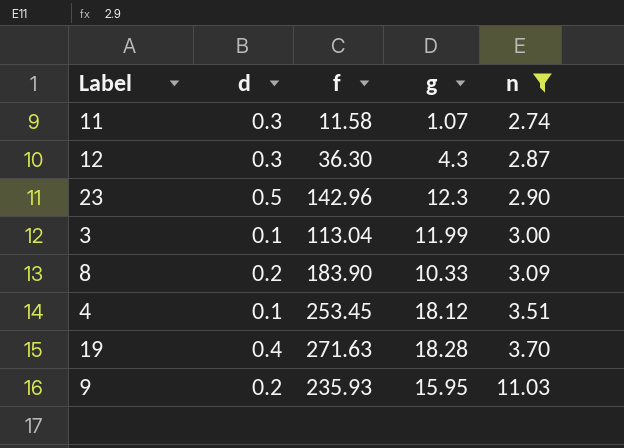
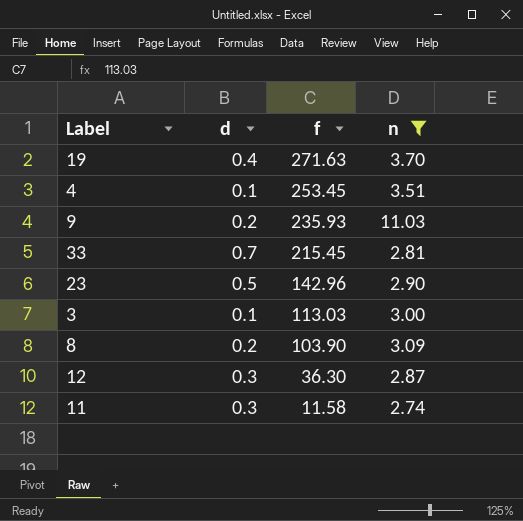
row order: n ascending -> f descending
column g | position: 4 -> none
row 33: none -> 0.7 | 215.45 | 2.81
3 | f: 113.04 -> 113.03
8 | f: 183.90 -> 103.90

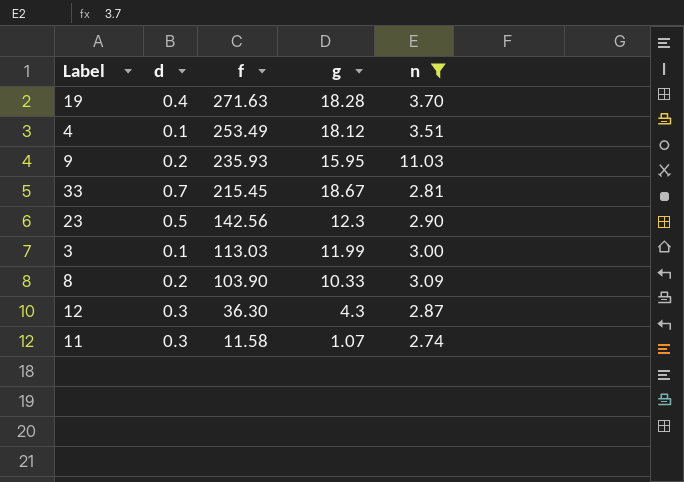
column g | position: none -> 4
4 | f: 253.45 -> 253.49
23 | f: 142.96 -> 142.56

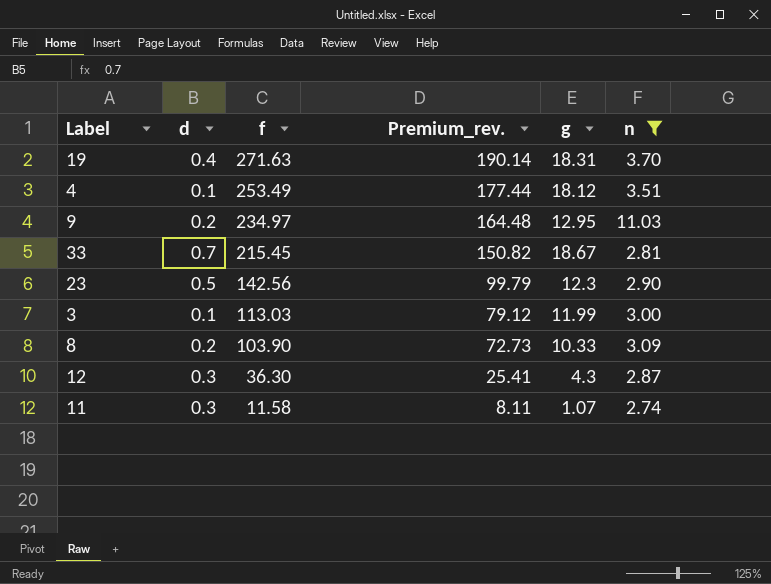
column Premium_rev. | formula: none -> [f] * 0.7
19 | g: 18.28 -> 18.31
9 | f: 235.93 -> 234.97
9 | g: 15.95 -> 12.95

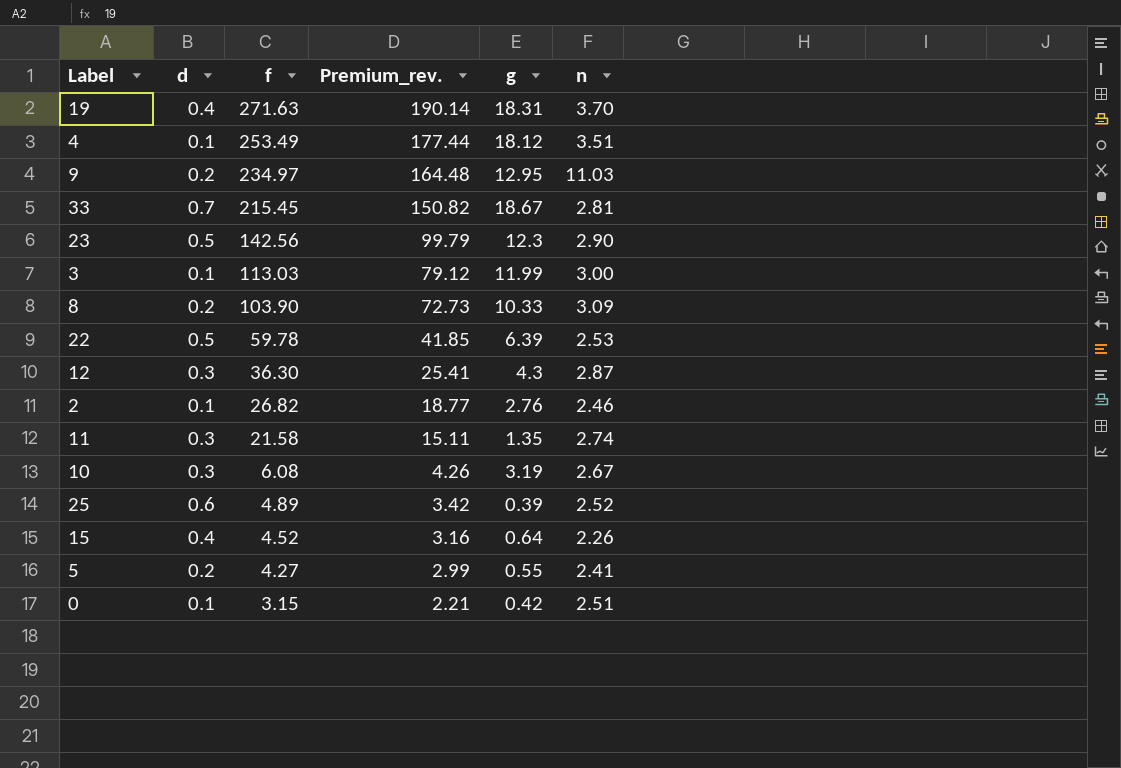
filter: n >= 2.74 -> none
11 | f: 11.58 -> 21.58
11 | Premium_rev.: 8.11 -> 15.11
11 | g: 1.07 -> 1.35

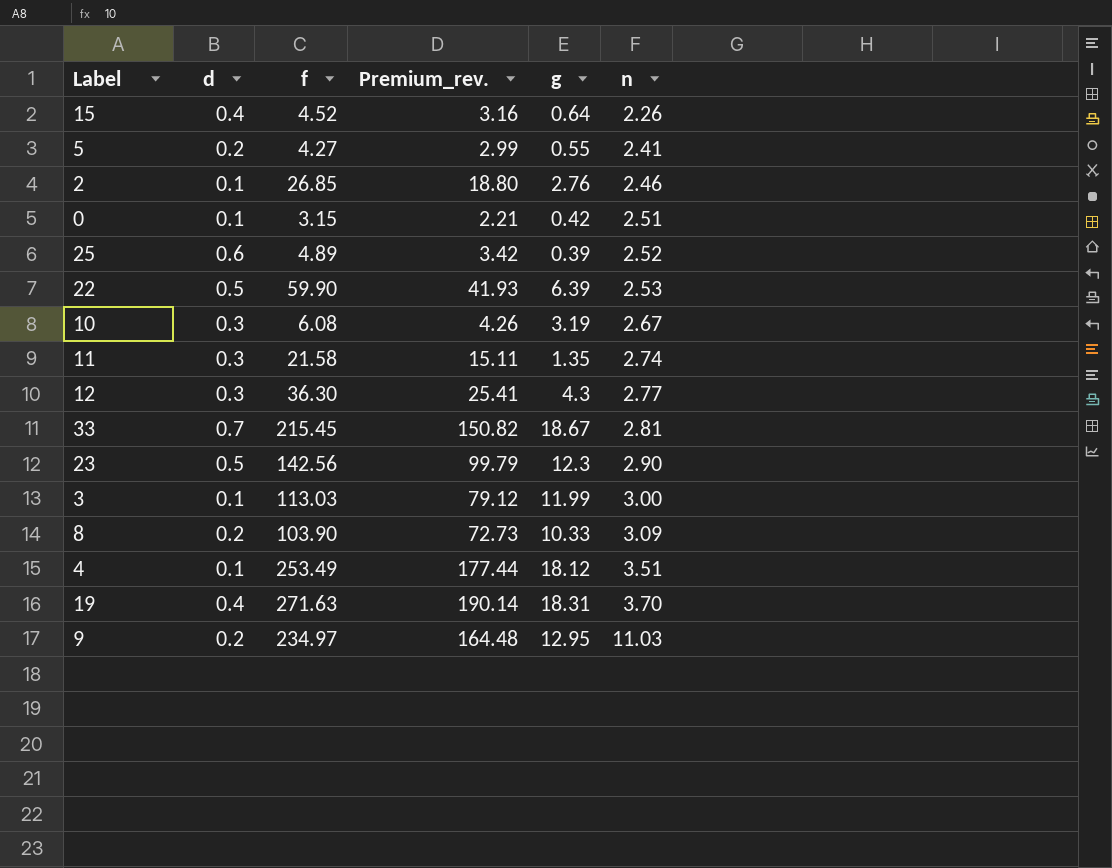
row order: f descending -> n ascending
2 | f: 26.82 -> 26.85
2 | Premium_rev.: 18.77 -> 18.80
22 | f: 59.78 -> 59.90
22 | Premium_rev.: 41.85 -> 41.93
12 | n: 2.87 -> 2.77

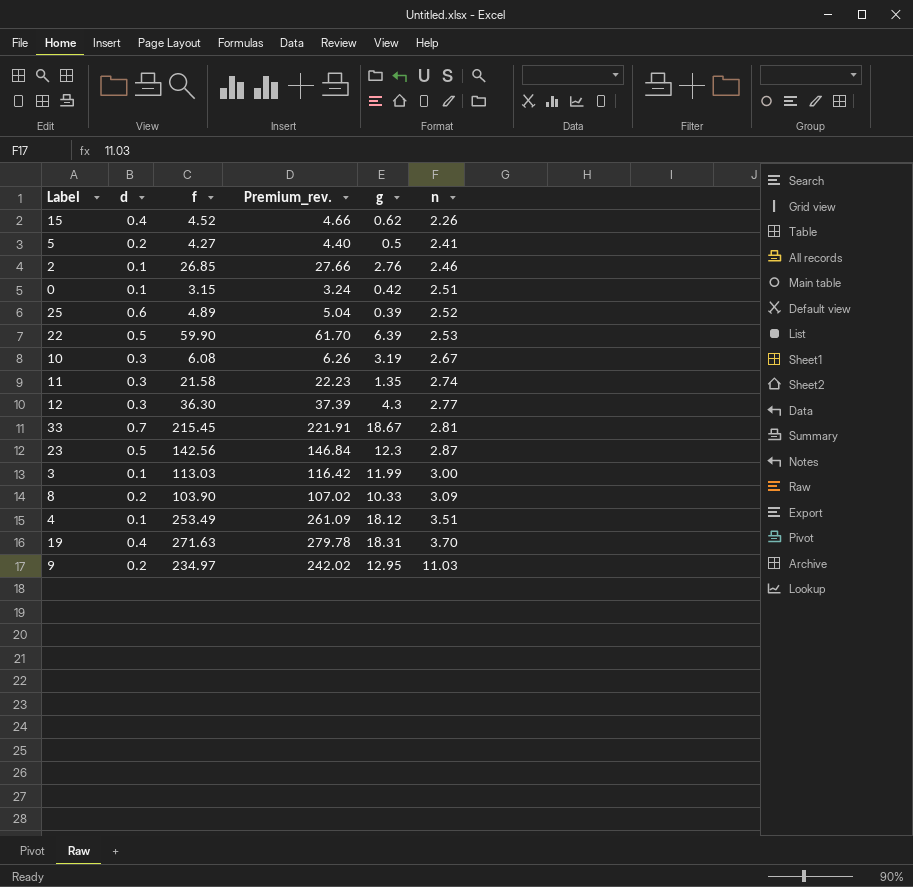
column Premium_rev. | formula: [f] * 0.7 -> [f] * 1.03
15 | g: 0.64 -> 0.62
5 | g: 0.55 -> 0.5
23 | n: 2.90 -> 2.87

